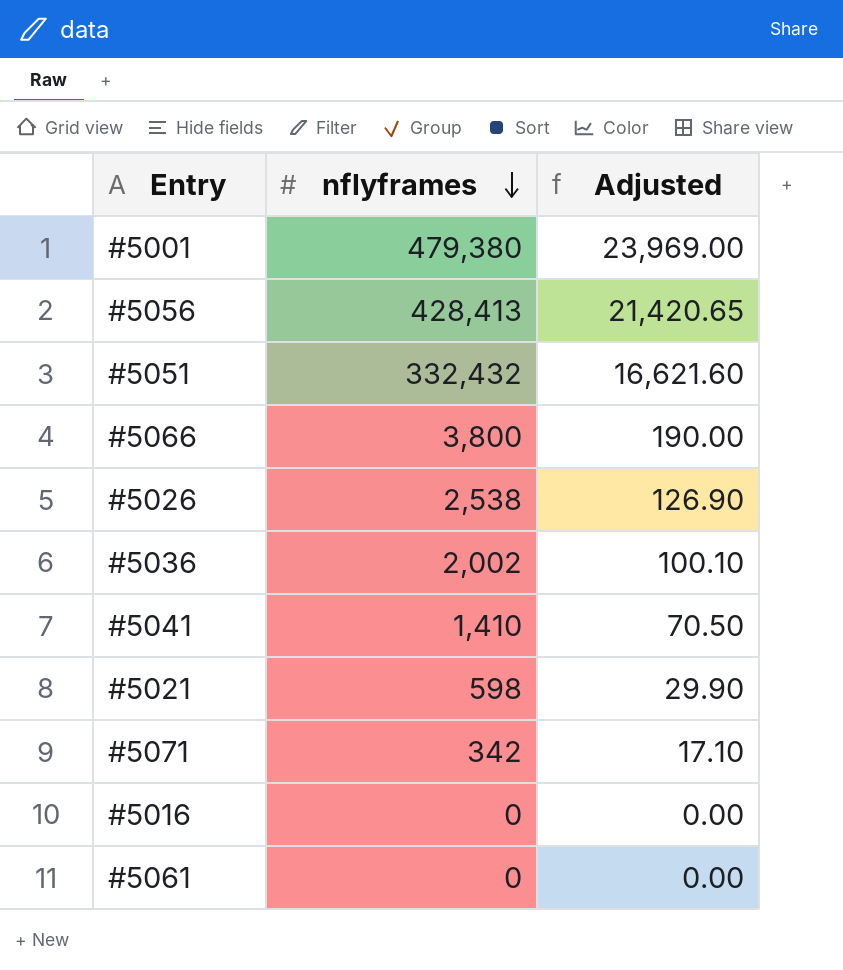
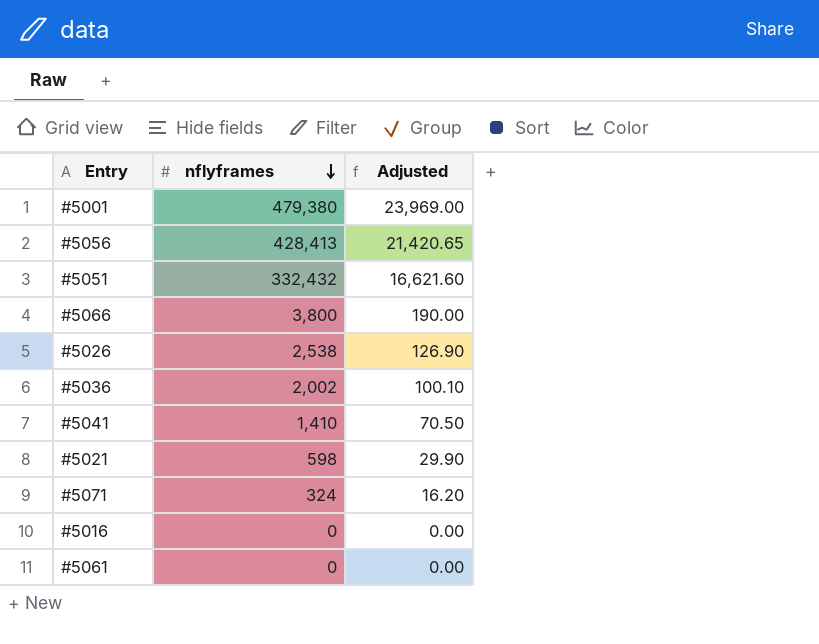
#5071 | nflyframes: 342 -> 324
#5071 | Adjusted: 17.10 -> 16.20

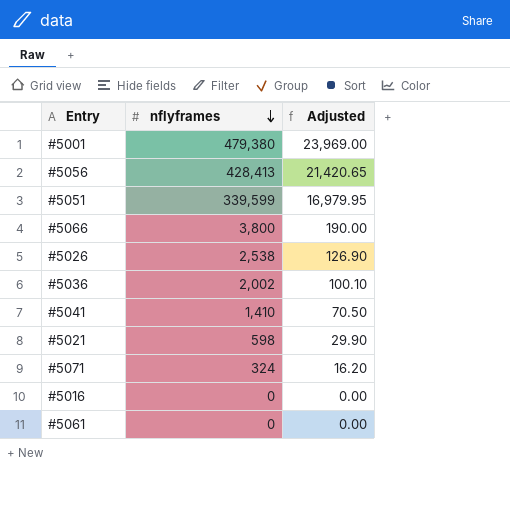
#5051 | nflyframes: 332,432 -> 339,599
#5051 | Adjusted: 16,621.60 -> 16,979.95

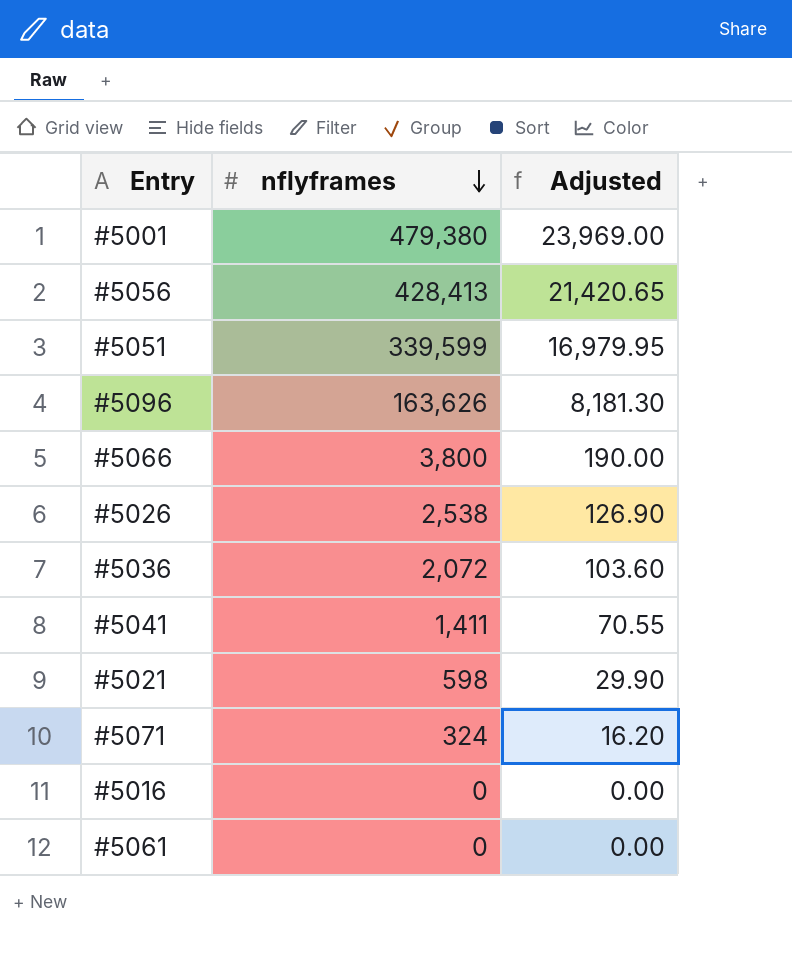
row #5096: none -> 163,626 | 8,181.30
#5036 | nflyframes: 2,002 -> 2,072
#5036 | Adjusted: 100.10 -> 103.60
#5041 | nflyframes: 1,410 -> 1,411
#5041 | Adjusted: 70.50 -> 70.55

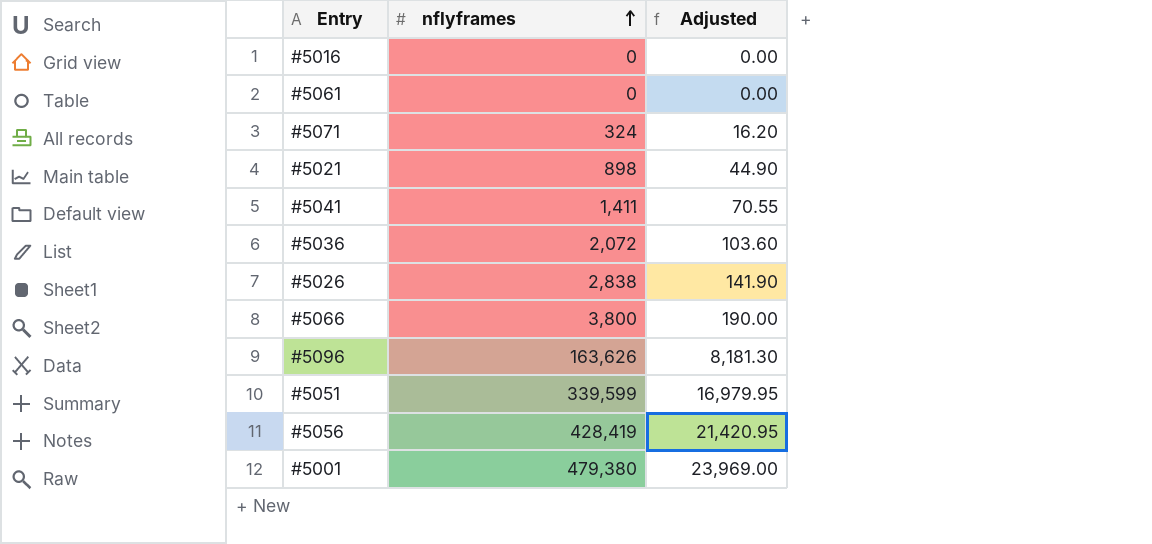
row order: nflyframes descending -> nflyframes ascending
#5021 | nflyframes: 598 -> 898
#5021 | Adjusted: 29.90 -> 44.90
#5026 | nflyframes: 2,538 -> 2,838
#5026 | Adjusted: 126.90 -> 141.90
#5056 | nflyframes: 428,413 -> 428,419
#5056 | Adjusted: 21,420.65 -> 21,420.95

